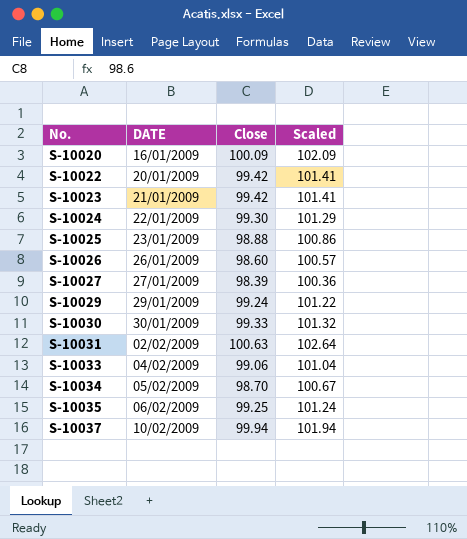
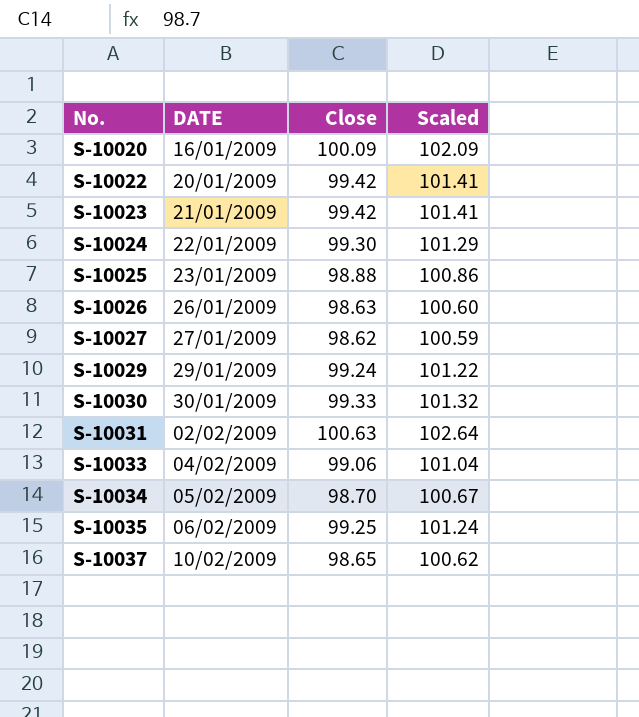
S-10026 | Close: 98.60 -> 98.63
S-10026 | Scaled: 100.57 -> 100.60
S-10027 | Close: 98.39 -> 98.62
S-10027 | Scaled: 100.36 -> 100.59
S-10037 | Close: 99.94 -> 98.65
S-10037 | Scaled: 101.94 -> 100.62

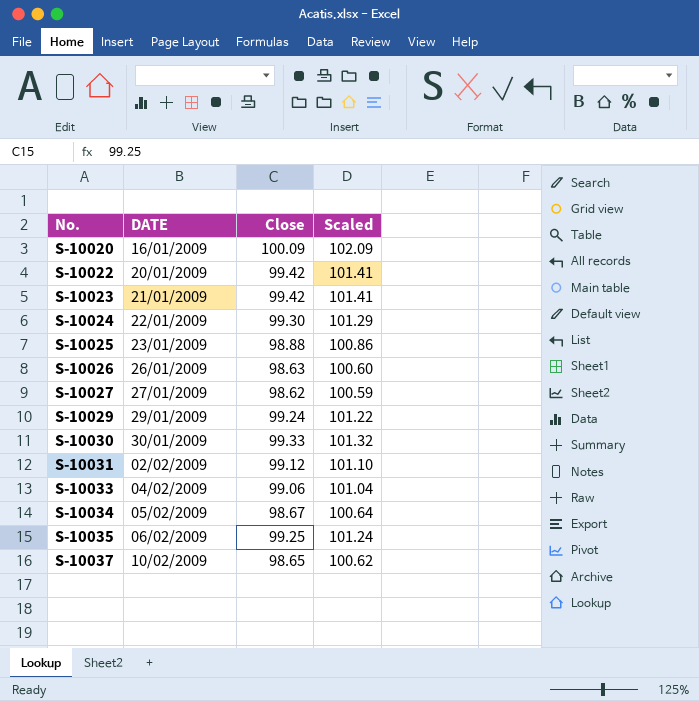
S-10031 | Close: 100.63 -> 99.12
S-10031 | Scaled: 102.64 -> 101.10
S-10034 | Close: 98.70 -> 98.67
S-10034 | Scaled: 100.67 -> 100.64

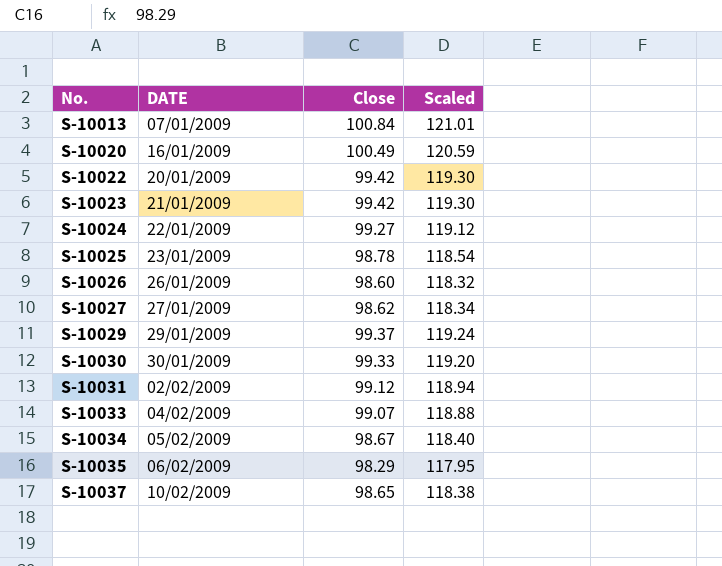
column Scaled | formula: [Close] * 1.02 -> [Close] * 1.2
row S-10013: none -> 07/01/2009 | 100.84 | 121.01
S-10020 | Close: 100.09 -> 100.49
S-10024 | Close: 99.30 -> 99.27
S-10025 | Close: 98.88 -> 98.78
S-10026 | Close: 98.63 -> 98.60
S-10029 | Close: 99.24 -> 99.37
S-10033 | Close: 99.06 -> 99.07
S-10035 | Close: 99.25 -> 98.29

